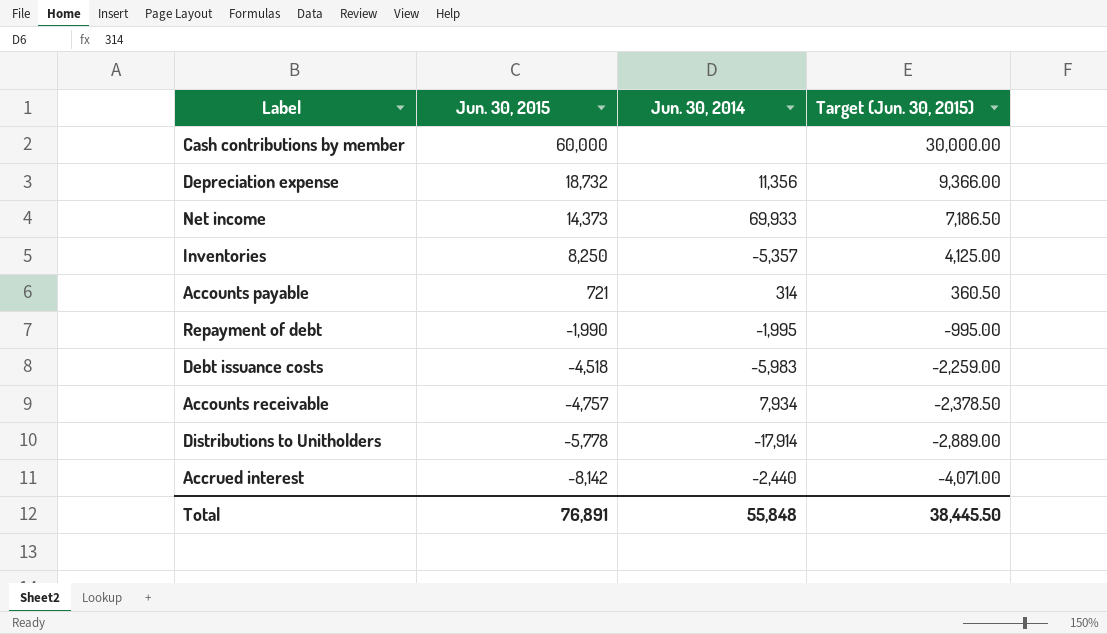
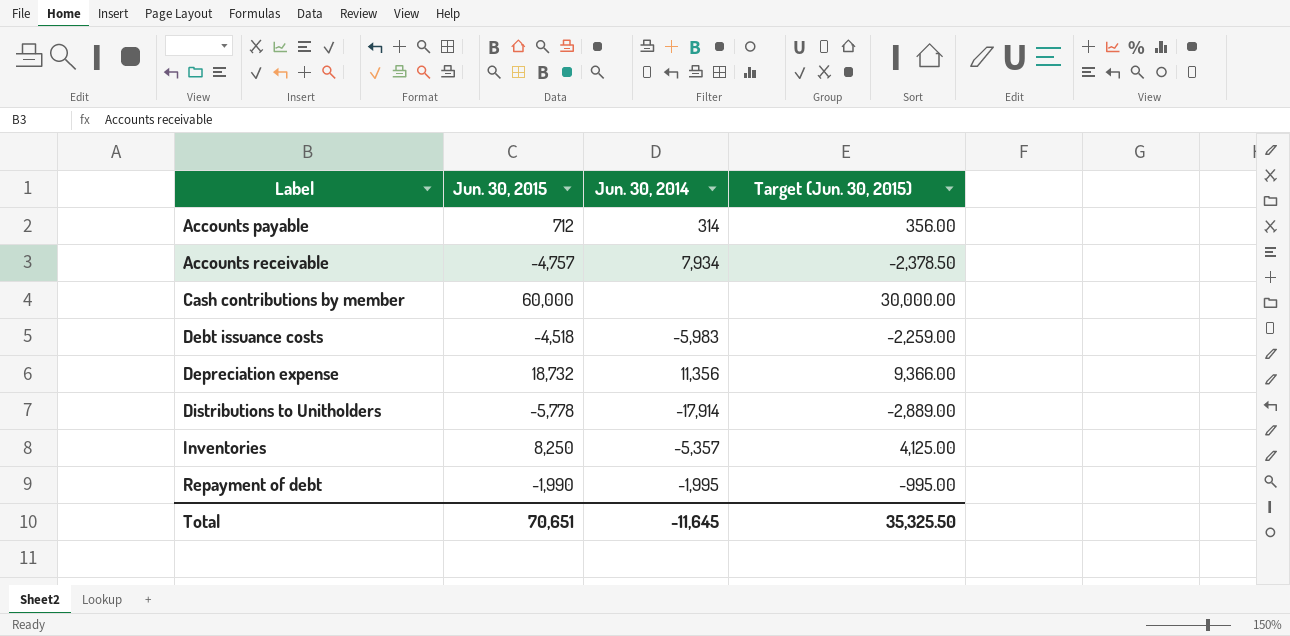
row order: Jun. 30, 2015 descending -> Label ascending
row Net income: 14,373 | 69,933 | 7,186.50 -> none
row Accrued interest: -8,142 | -2,440 | -4,071.00 -> none
Accounts payable | Jun. 30, 2015: 721 -> 712
Accounts payable | Target (Jun. 30, 2015): 360.50 -> 356.00
Total | Jun. 30, 2015: 76,891 -> 70,651
Total | Jun. 30, 2014: 55,848 -> -11,645
Total | Target (Jun. 30, 2015): 38,445.50 -> 35,325.50

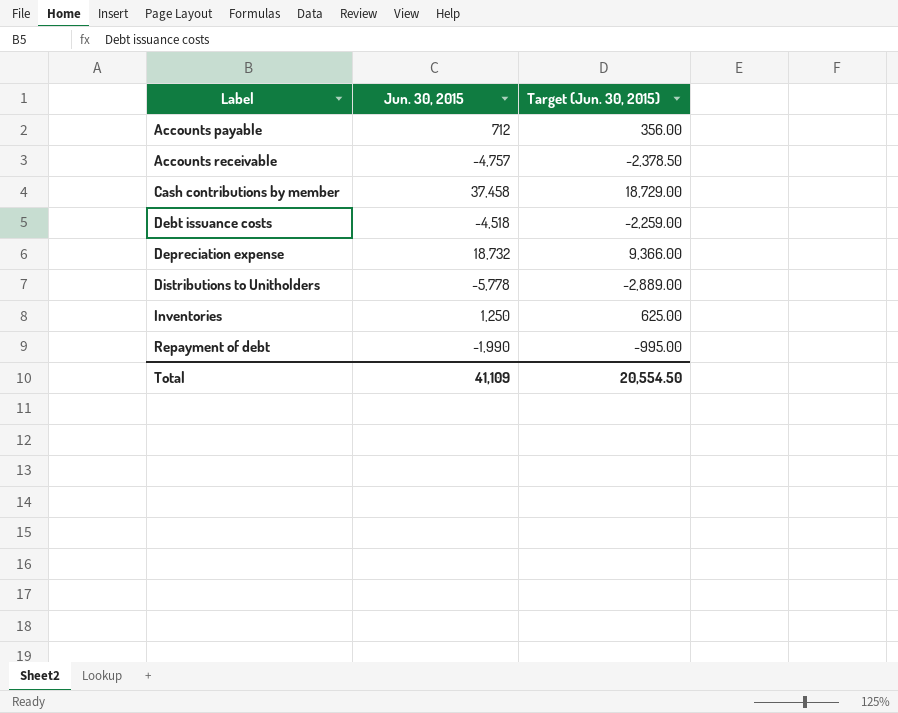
column Jun. 30, 2014 | position: 3 -> none
Cash contributions by member | Jun. 30, 2015: 60,000 -> 37,458
Cash contributions by member | Target (Jun. 30, 2015): 30,000.00 -> 18,729.00
Inventories | Jun. 30, 2015: 8,250 -> 1,250
Inventories | Target (Jun. 30, 2015): 4,125.00 -> 625.00
Total | Jun. 30, 2015: 70,651 -> 41,109
Total | Target (Jun. 30, 2015): 35,325.50 -> 20,554.50

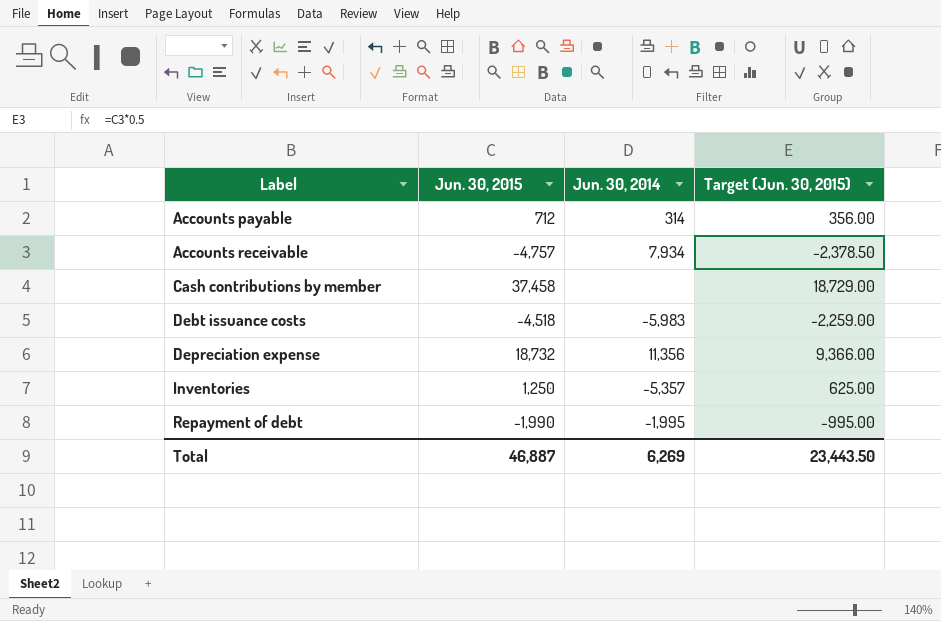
column Jun. 30, 2014 | position: none -> 3
row Distributions to Unitholders: -5,778 | -2,889.00 -> none
Total | Jun. 30, 2015: 41,109 -> 46,887
Total | Target (Jun. 30, 2015): 20,554.50 -> 23,443.50

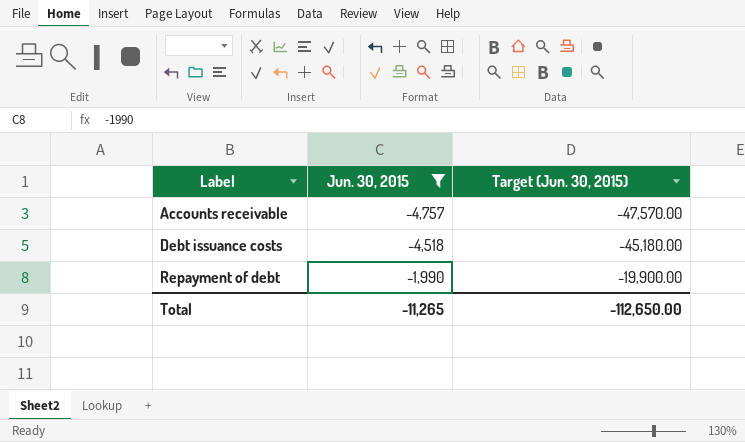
filter: none -> Jun. 30, 2015 <= -1,990
column Jun. 30, 2014 | position: 3 -> none
column Target (Jun. 30, 2015) | formula: [Jun. 30, 2015] * 0.5 -> [Jun. 30, 2015] * 10
Total | Jun. 30, 2015: 46,887 -> -11,265
Total | Target (Jun. 30, 2015): 23,443.50 -> -112,650.00

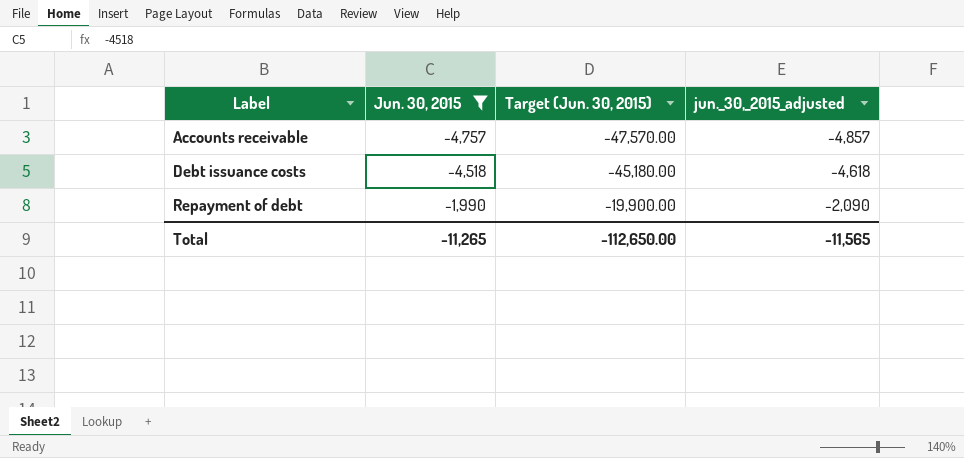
column jun._30,_2015_adjusted | formula: none -> [Jun. 30, 2015] - 100

